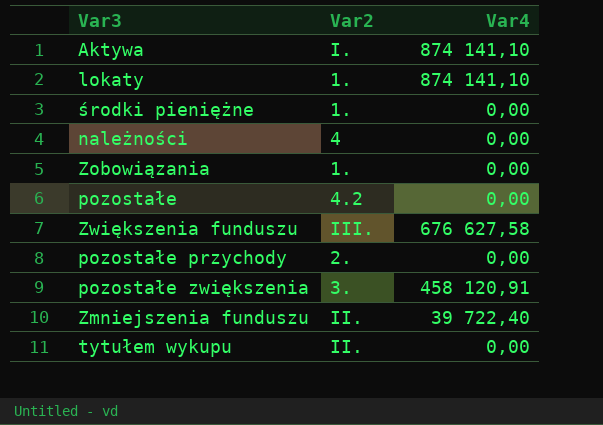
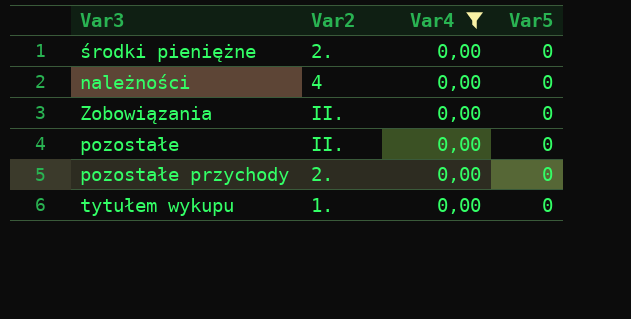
filter: none -> Var4 = 0,00
column Var5 | position: none -> 4
środki pieniężne | Var2: 1. -> 2.
Zobowiązania | Var2: 1. -> II.
pozostałe | Var2: 4.2 -> II.
tytułem wykupu | Var2: II. -> 1.

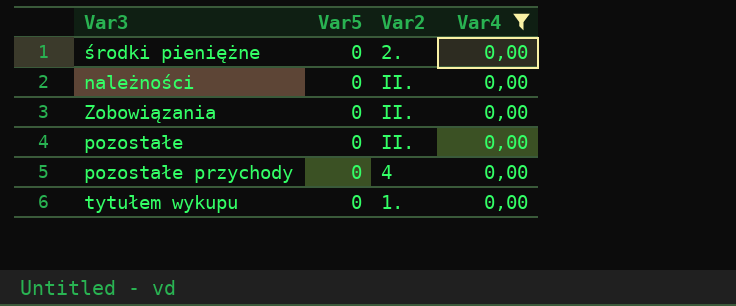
column Var5 | position: 4 -> 2
należności | Var2: 4 -> II.
pozostałe przychody | Var2: 2. -> 4

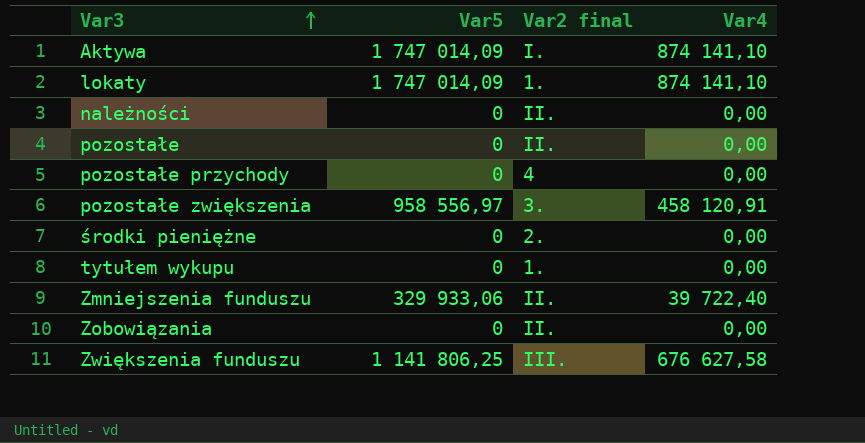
filter: Var4 = 0,00 -> none
row order: none -> Var3 ascending
column name: Var2 -> Var2 final

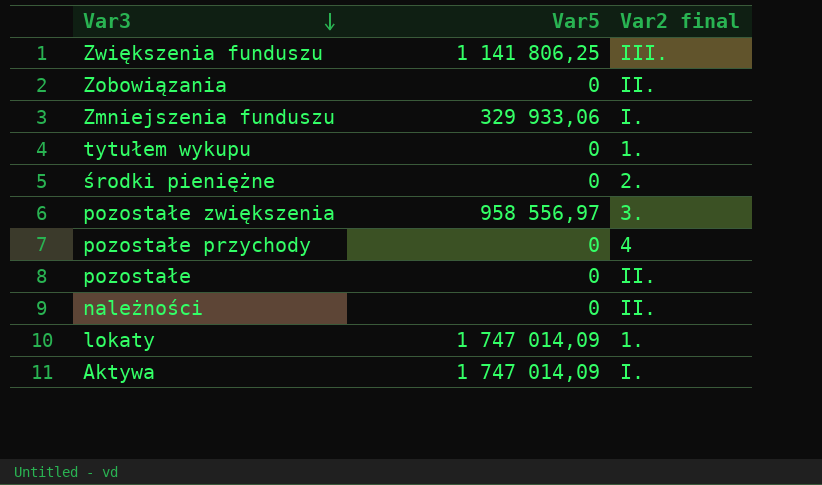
row order: Var3 ascending -> Var3 descending
column Var4 | position: 4 -> none
Zmniejszenia funduszu | Var2 final: II. -> I.

